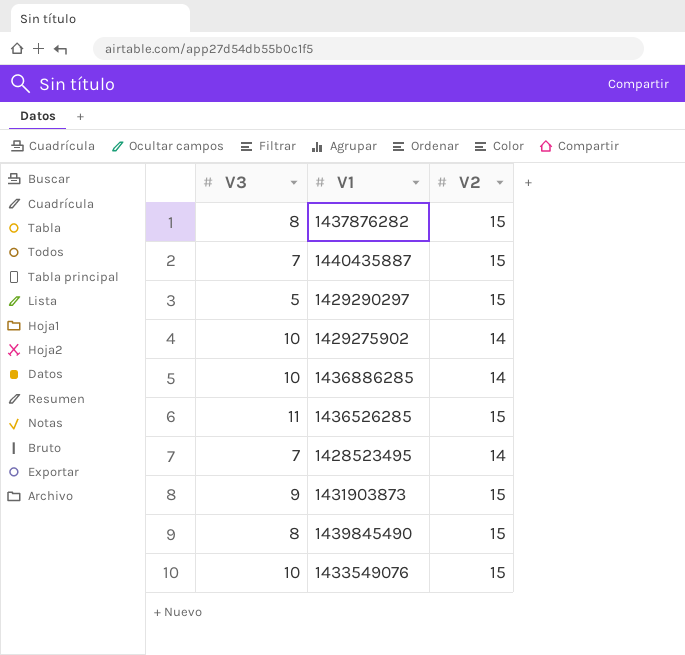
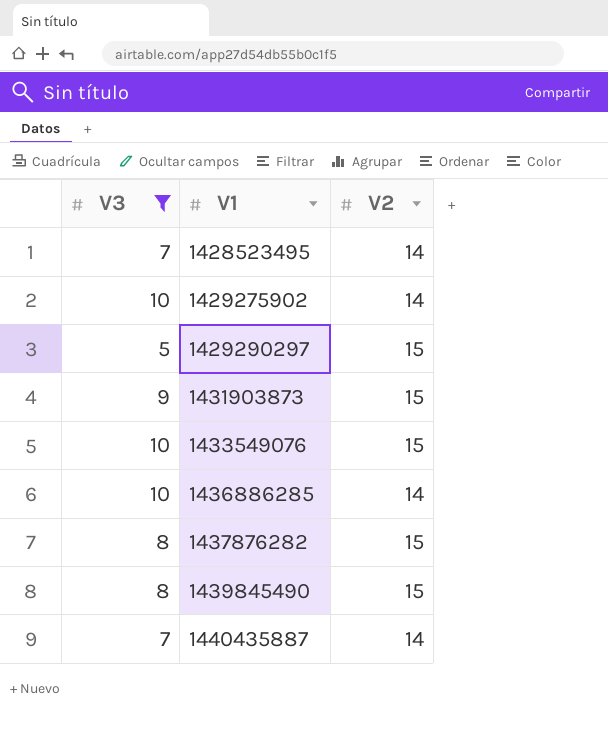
filter: none -> V3 != 11
row order: none -> V1 ascending
1440435887 | V2: 15 -> 14

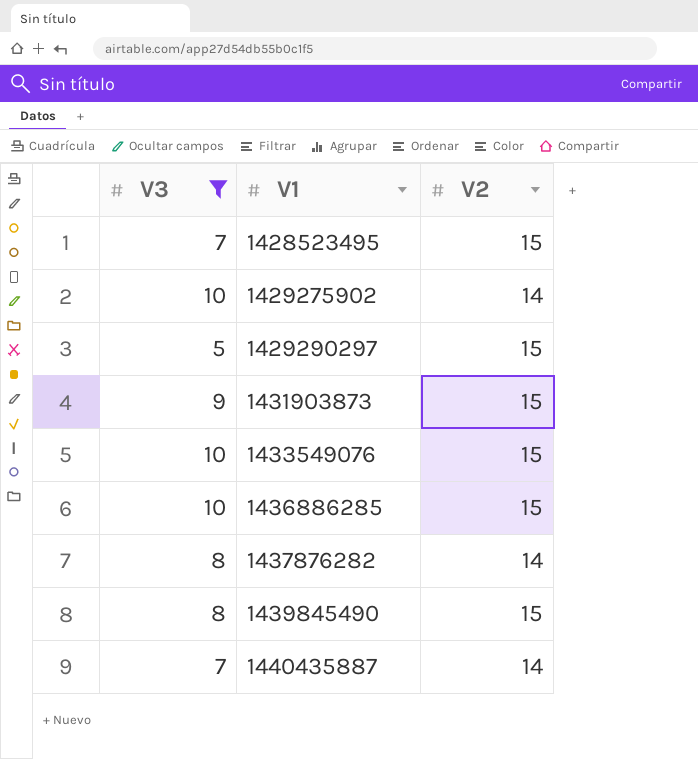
1428523495 | V2: 14 -> 15
1436886285 | V2: 14 -> 15
1437876282 | V2: 15 -> 14

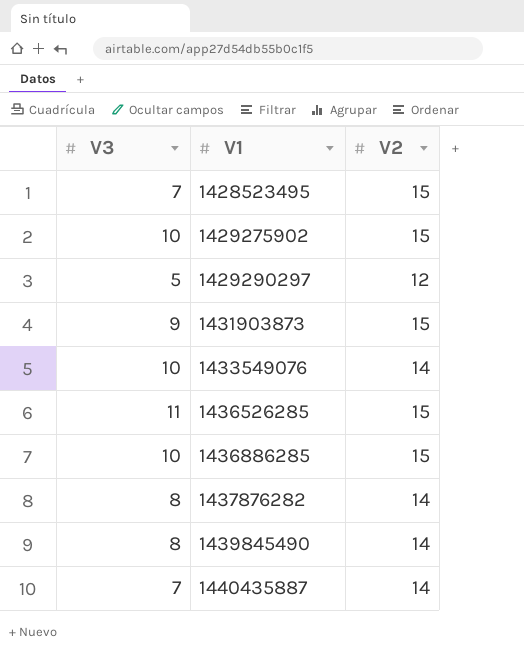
filter: V3 != 11 -> none
1429275902 | V2: 14 -> 15
1429290297 | V2: 15 -> 12
1433549076 | V2: 15 -> 14
1439845490 | V2: 15 -> 14

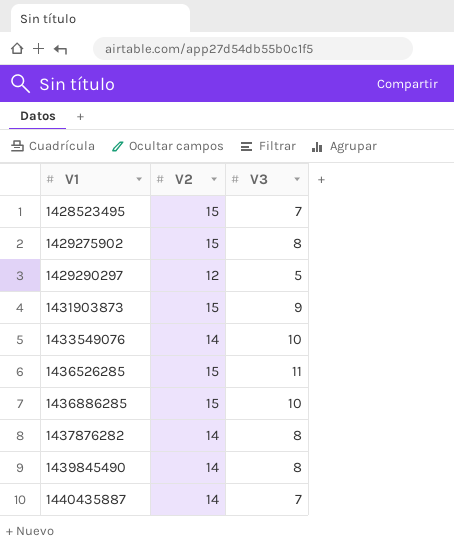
column V3 | position: 1 -> 3
1429275902 | V3: 10 -> 8

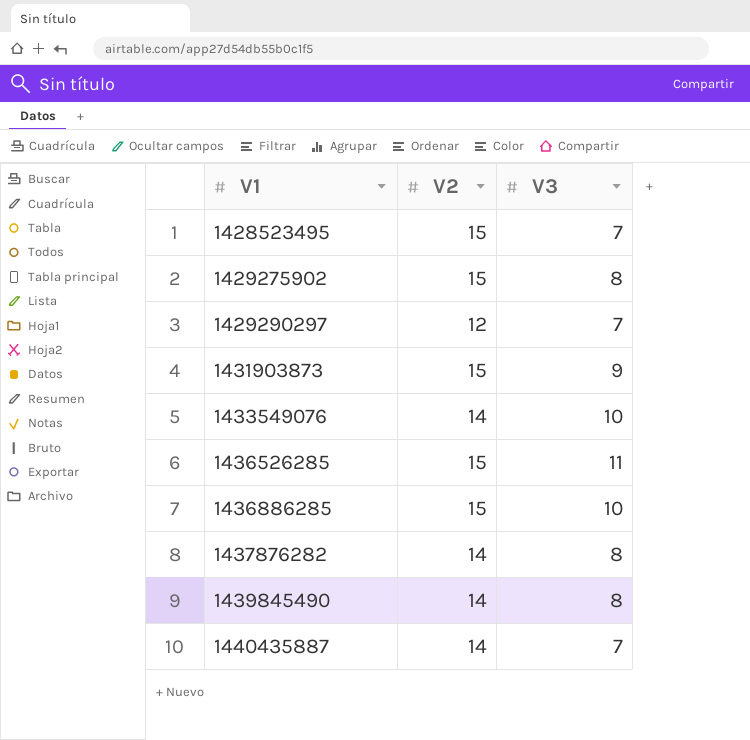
1429290297 | V3: 5 -> 7

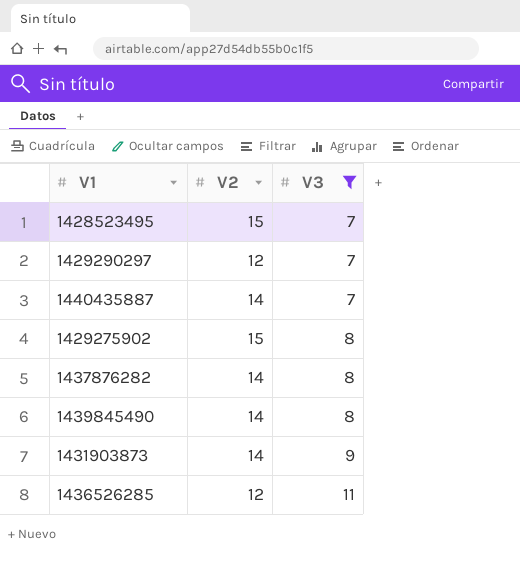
filter: none -> V3 != 10
row order: V1 ascending -> V3 ascending
1431903873 | V2: 15 -> 14
1436526285 | V2: 15 -> 12

